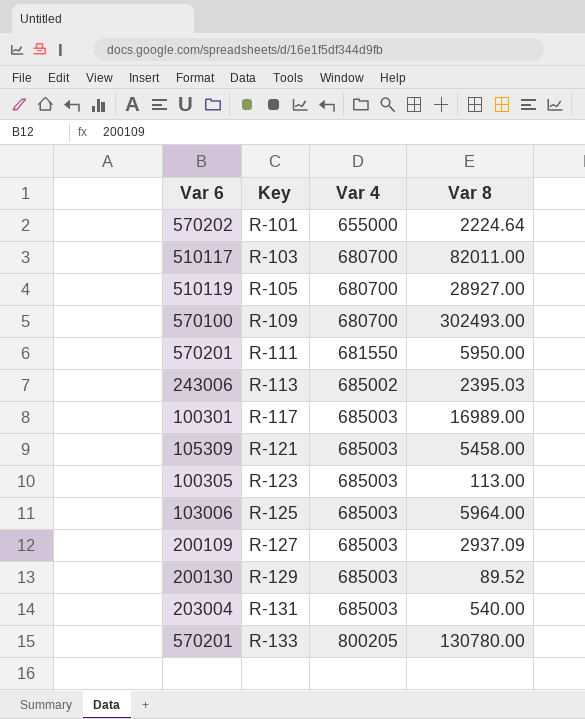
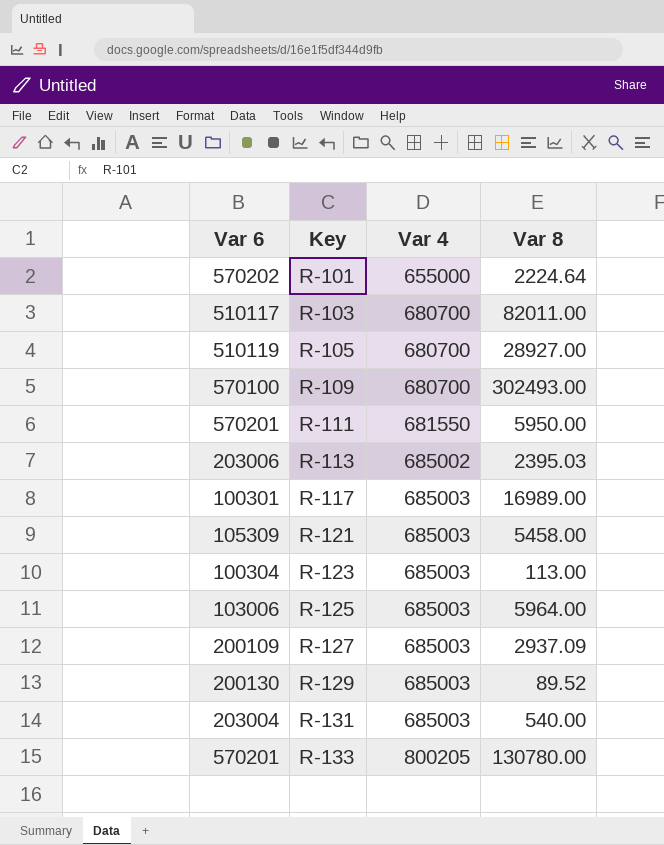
R-113 | Var 6: 243006 -> 203006
R-123 | Var 6: 100305 -> 100304

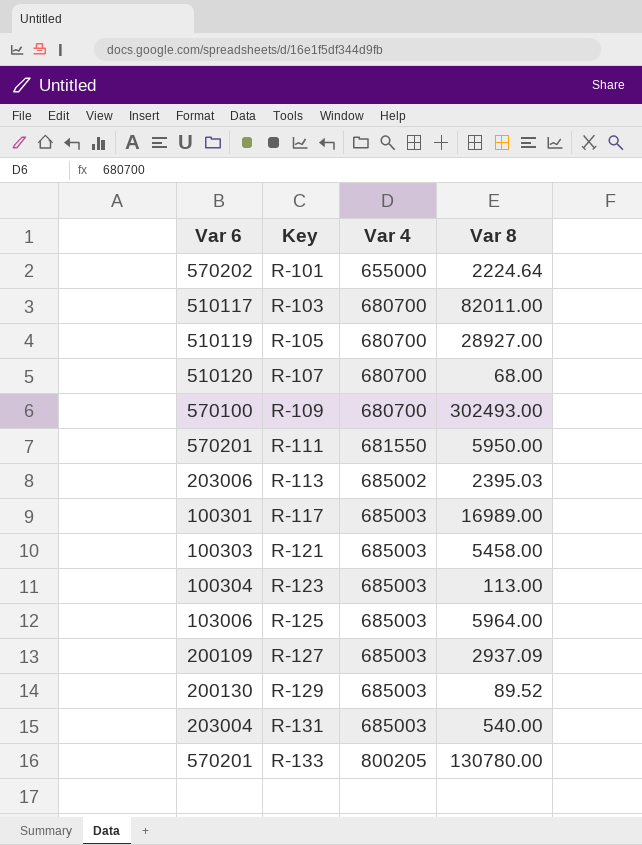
row R-107: none -> 510120 | 680700 | 68.00
R-121 | Var 6: 105309 -> 100303

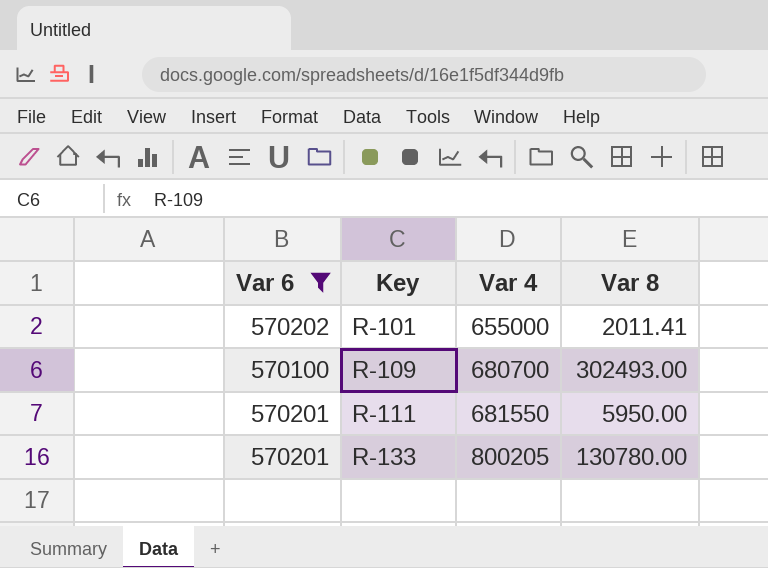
filter: none -> Var 6 >= 570100
R-101 | Var 8: 2224.64 -> 2011.41

